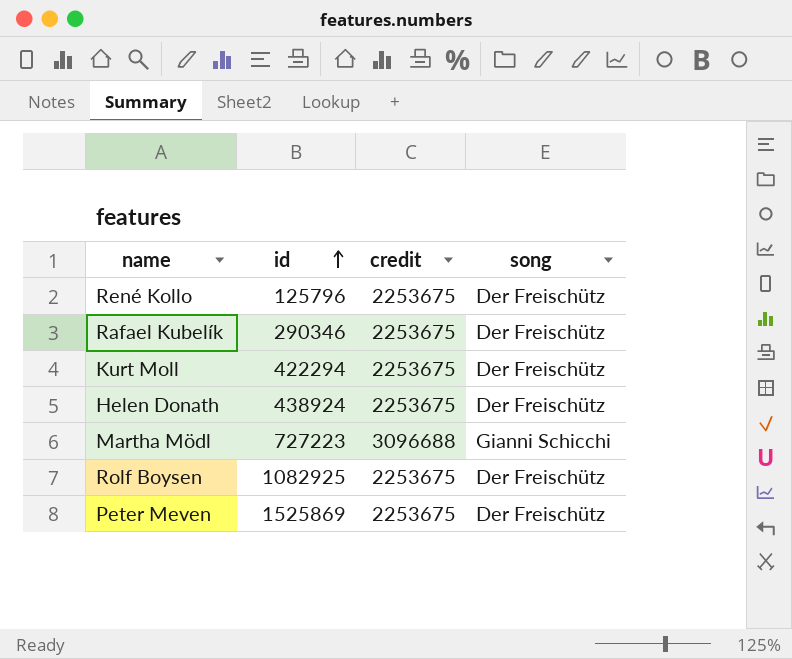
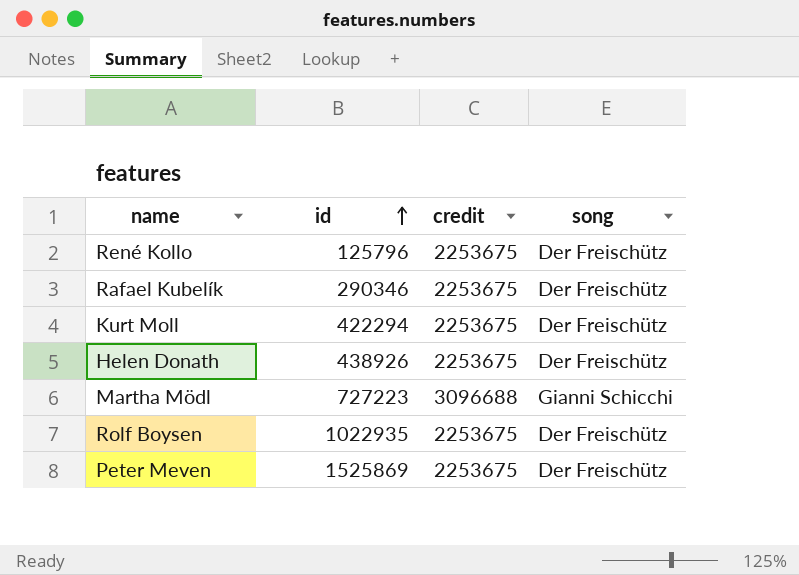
Helen Donath | id: 438924 -> 438926
Rolf Boysen | id: 1082925 -> 1022935

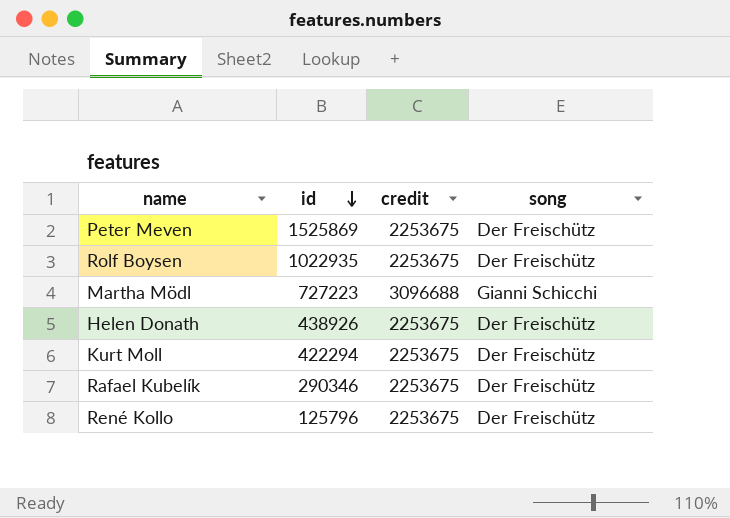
row order: id ascending -> id descending

